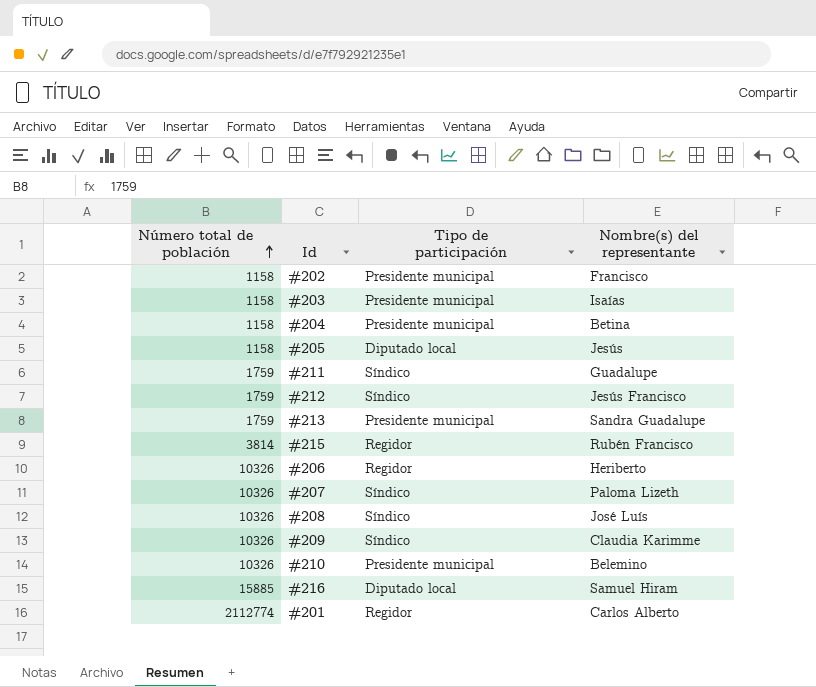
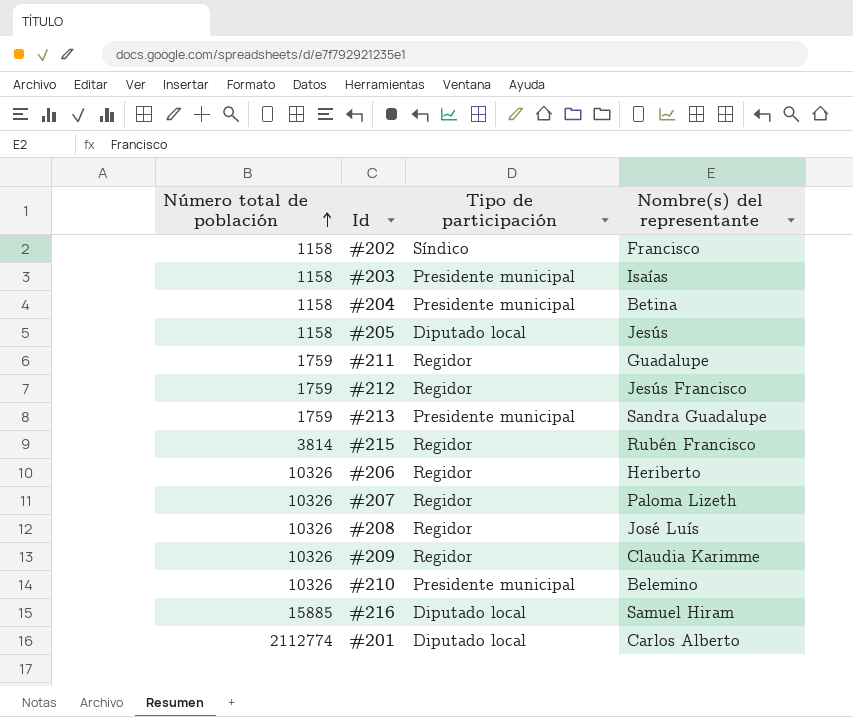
#202 | Tipo de participación: Presidente municipal -> Síndico
#211 | Tipo de participación: Síndico -> Regidor
#212 | Tipo de participación: Síndico -> Regidor
#207 | Tipo de participación: Síndico -> Regidor
#208 | Tipo de participación: Síndico -> Regidor
#209 | Tipo de participación: Síndico -> Regidor
#201 | Tipo de participación: Regidor -> Diputado local

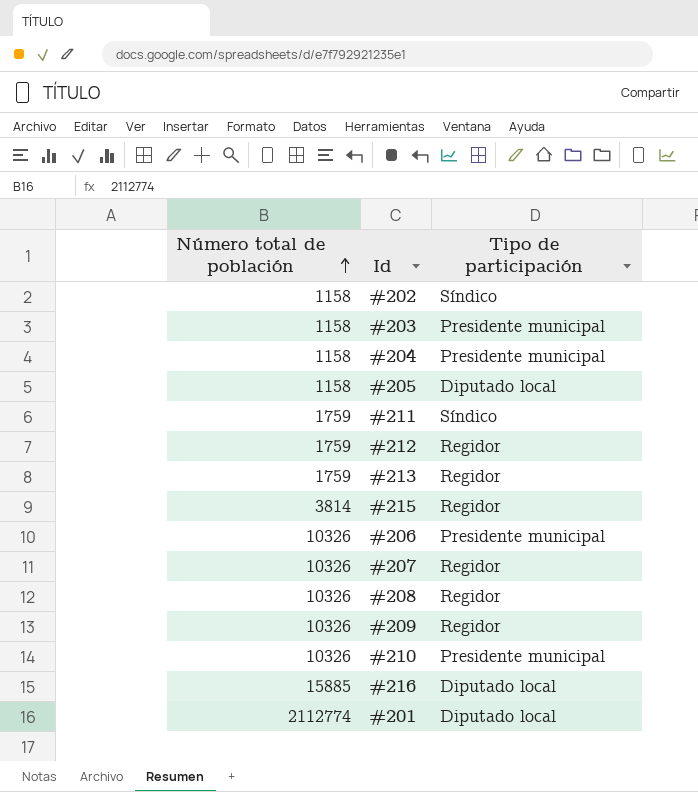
column Nombre(s) del representante | position: 4 -> none
#211 | Tipo de participación: Regidor -> Síndico
#213 | Tipo de participación: Presidente municipal -> Regidor
#206 | Tipo de participación: Regidor -> Presidente municipal

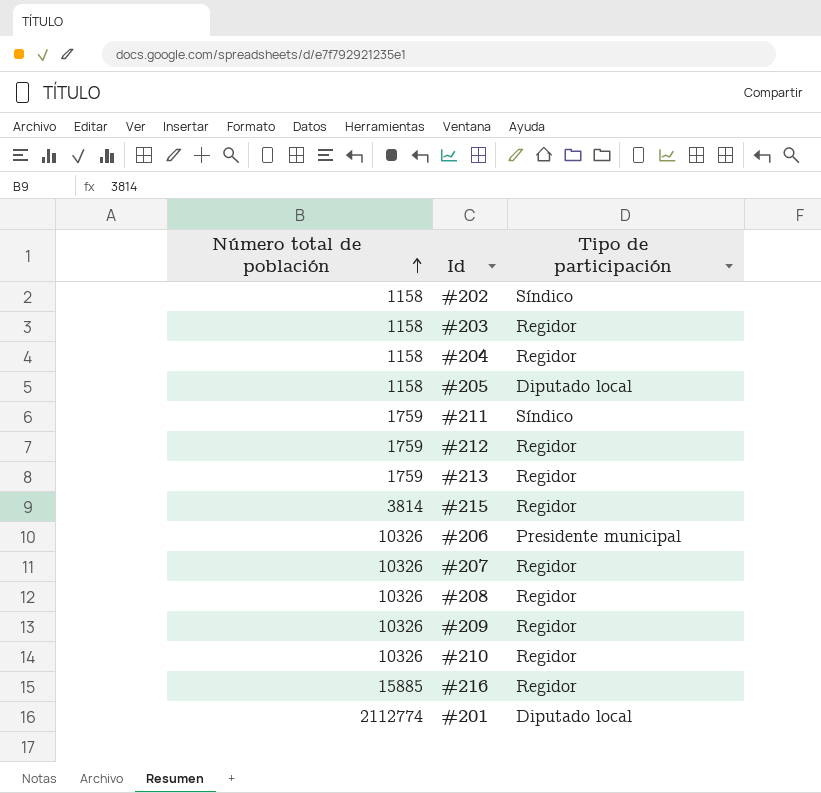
#203 | Tipo de participación: Presidente municipal -> Regidor
#204 | Tipo de participación: Presidente municipal -> Regidor
#210 | Tipo de participación: Presidente municipal -> Regidor
#216 | Tipo de participación: Diputado local -> Regidor

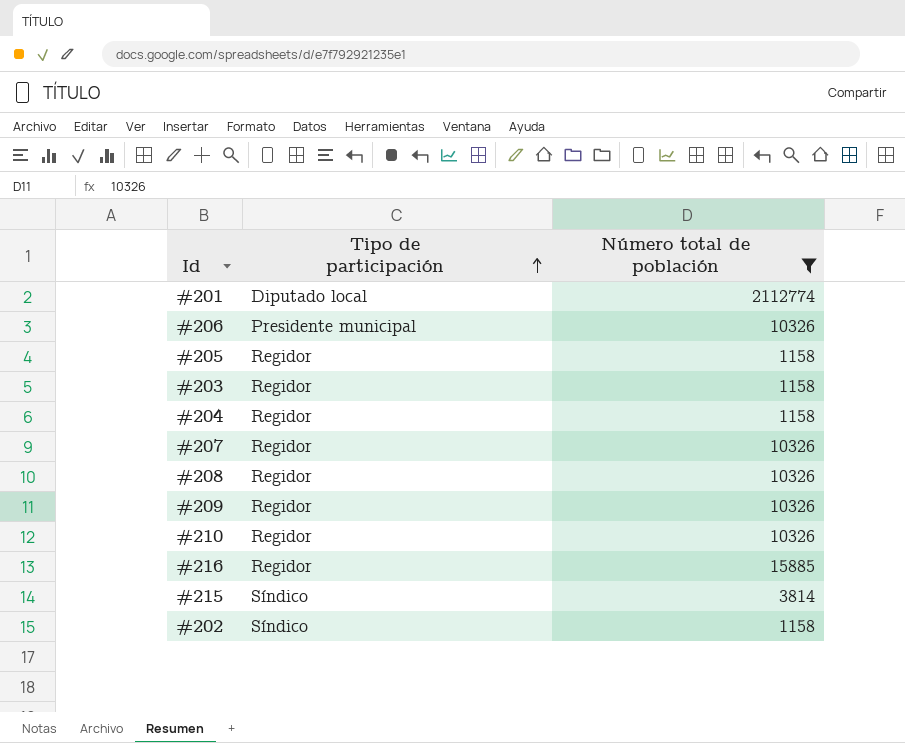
filter: none -> Número total de población != 1759
row order: Número total de población ascending -> Tipo de participación ascending
column Número total de población | position: 1 -> 3
#205 | Tipo de participación: Diputado local -> Regidor
#215 | Tipo de participación: Regidor -> Síndico

